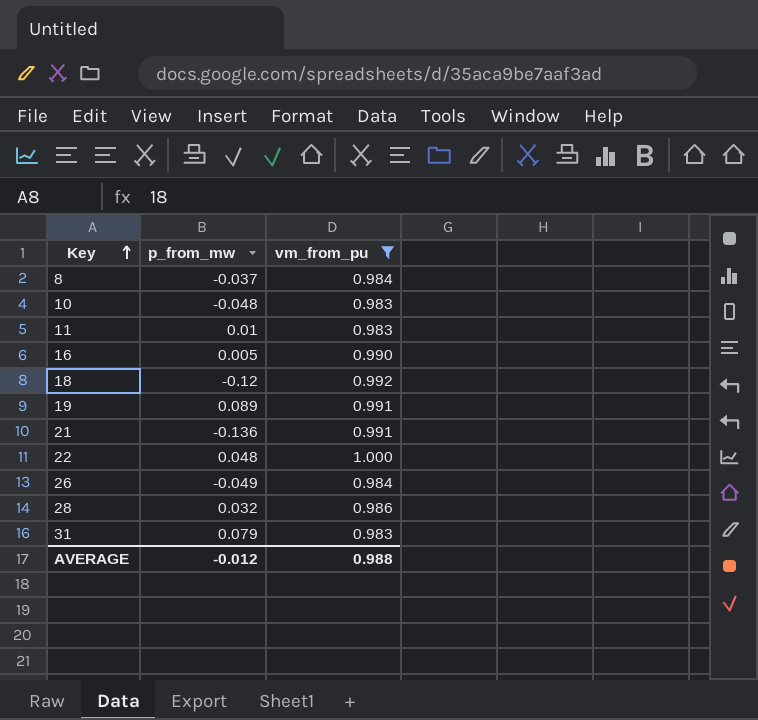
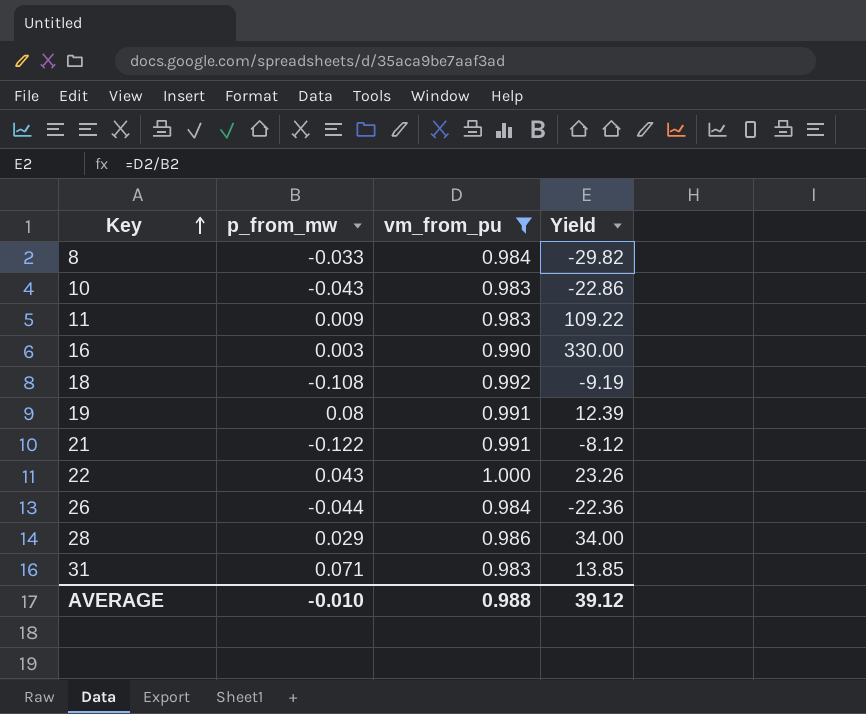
column Yield | formula: none -> [vm_from_pu] / [p_from_mw]
8 | p_from_mw: -0.037 -> -0.033
10 | p_from_mw: -0.048 -> -0.043
11 | p_from_mw: 0.01 -> 0.009
16 | p_from_mw: 0.005 -> 0.003
18 | p_from_mw: -0.12 -> -0.108
19 | p_from_mw: 0.089 -> 0.08
21 | p_from_mw: -0.136 -> -0.122
22 | p_from_mw: 0.048 -> 0.043
26 | p_from_mw: -0.049 -> -0.044
28 | p_from_mw: 0.032 -> 0.029
31 | p_from_mw: 0.079 -> 0.071
AVERAGE | p_from_mw: -0.012 -> -0.010

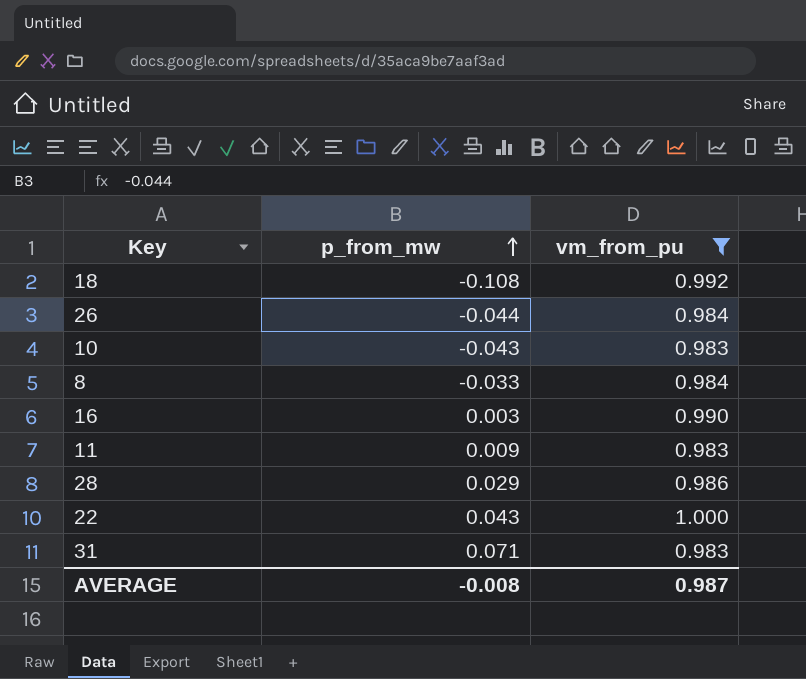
row order: Key ascending -> p_from_mw ascending
column Yield | formula: [vm_from_pu] / [p_from_mw] -> none
row 19: 0.08 | 0.991 | 12.39 -> none
row 21: -0.122 | 0.991 | -8.12 -> none
AVERAGE | p_from_mw: -0.010 -> -0.008
AVERAGE | vm_from_pu: 0.988 -> 0.987

